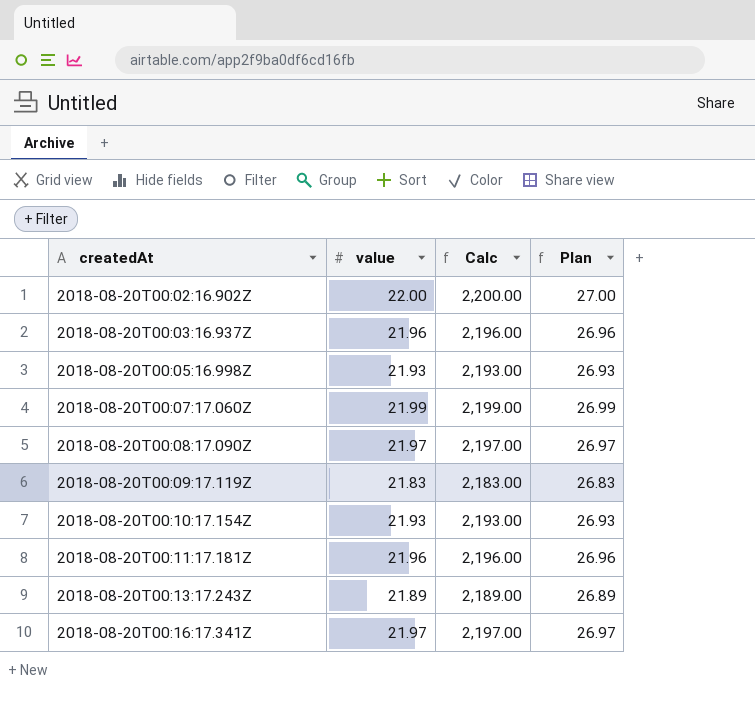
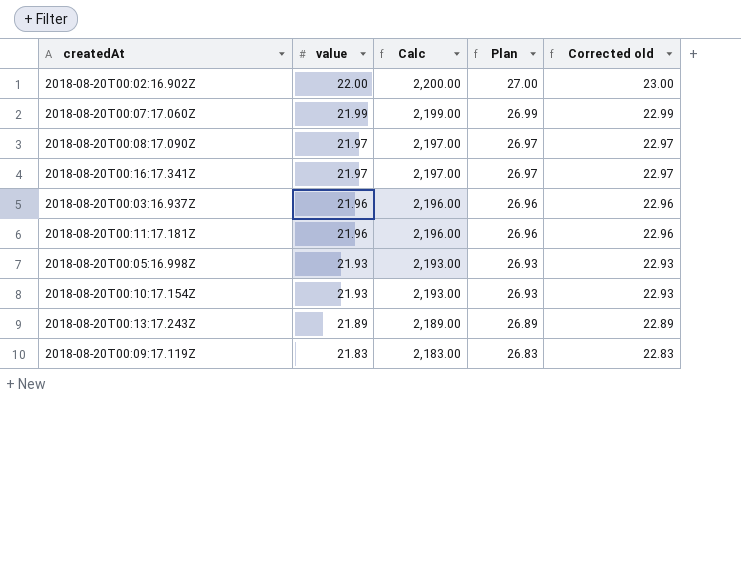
row order: createdAt ascending -> value descending
column Corrected old | formula: none -> [value] + 1

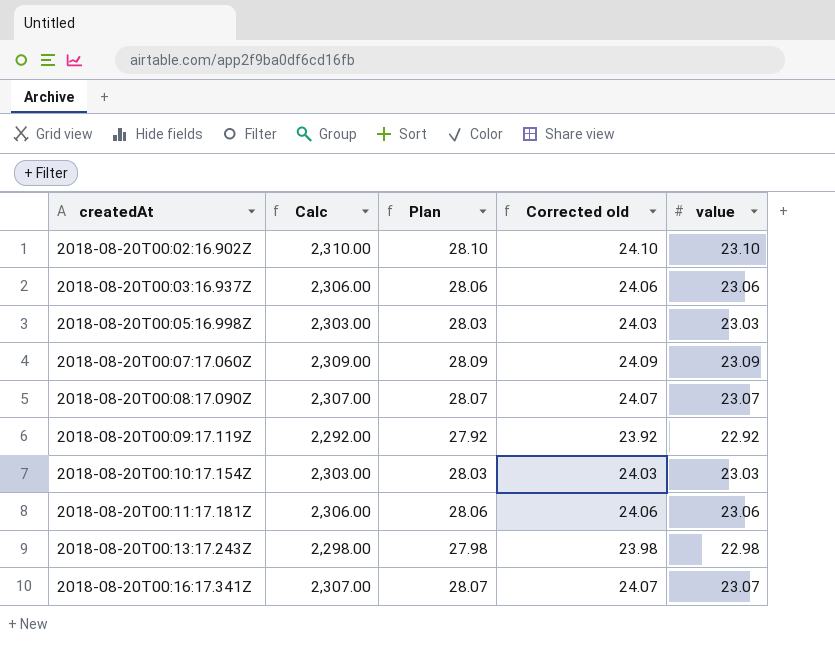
row order: value descending -> createdAt ascending
column value | position: 2 -> 5
2018-08-20T00:02:16.902Z | Calc: 2,200.00 -> 2,310.00
2018-08-20T00:02:16.902Z | Plan: 27.00 -> 28.10
2018-08-20T00:02:16.902Z | Corrected old: 23.00 -> 24.10
2018-08-20T00:02:16.902Z | value: 22.00 -> 23.10
2018-08-20T00:03:16.937Z | Calc: 2,196.00 -> 2,306.00
2018-08-20T00:03:16.937Z | Plan: 26.96 -> 28.06
2018-08-20T00:03:16.937Z | Corrected old: 22.96 -> 24.06
2018-08-20T00:03:16.937Z | value: 21.96 -> 23.06
2018-08-20T00:05:16.998Z | Calc: 2,193.00 -> 2,303.00
2018-08-20T00:05:16.998Z | Plan: 26.93 -> 28.03
2018-08-20T00:05:16.998Z | Corrected old: 22.93 -> 24.03
2018-08-20T00:05:16.998Z | value: 21.93 -> 23.03
2018-08-20T00:07:17.060Z | Calc: 2,199.00 -> 2,309.00
2018-08-20T00:07:17.060Z | Plan: 26.99 -> 28.09
2018-08-20T00:07:17.060Z | Corrected old: 22.99 -> 24.09
2018-08-20T00:07:17.060Z | value: 21.99 -> 23.09
2018-08-20T00:08:17.090Z | Calc: 2,197.00 -> 2,307.00
2018-08-20T00:08:17.090Z | Plan: 26.97 -> 28.07
2018-08-20T00:08:17.090Z | Corrected old: 22.97 -> 24.07
2018-08-20T00:08:17.090Z | value: 21.97 -> 23.07
2018-08-20T00:09:17.119Z | Calc: 2,183.00 -> 2,292.00
2018-08-20T00:09:17.119Z | Plan: 26.83 -> 27.92
2018-08-20T00:09:17.119Z | Corrected old: 22.83 -> 23.92
2018-08-20T00:09:17.119Z | value: 21.83 -> 22.92
2018-08-20T00:10:17.154Z | Calc: 2,193.00 -> 2,303.00
2018-08-20T00:10:17.154Z | Plan: 26.93 -> 28.03
2018-08-20T00:10:17.154Z | Corrected old: 22.93 -> 24.03
2018-08-20T00:10:17.154Z | value: 21.93 -> 23.03
2018-08-20T00:11:17.181Z | Calc: 2,196.00 -> 2,306.00
2018-08-20T00:11:17.181Z | Plan: 26.96 -> 28.06
2018-08-20T00:11:17.181Z | Corrected old: 22.96 -> 24.06
2018-08-20T00:11:17.181Z | value: 21.96 -> 23.06
2018-08-20T00:13:17.243Z | Calc: 2,189.00 -> 2,298.00
2018-08-20T00:13:17.243Z | Plan: 26.89 -> 27.98
2018-08-20T00:13:17.243Z | Corrected old: 22.89 -> 23.98
2018-08-20T00:13:17.243Z | value: 21.89 -> 22.98
2018-08-20T00:16:17.341Z | Calc: 2,197.00 -> 2,307.00
2018-08-20T00:16:17.341Z | Plan: 26.97 -> 28.07
2018-08-20T00:16:17.341Z | Corrected old: 22.97 -> 24.07
2018-08-20T00:16:17.341Z | value: 21.97 -> 23.07

